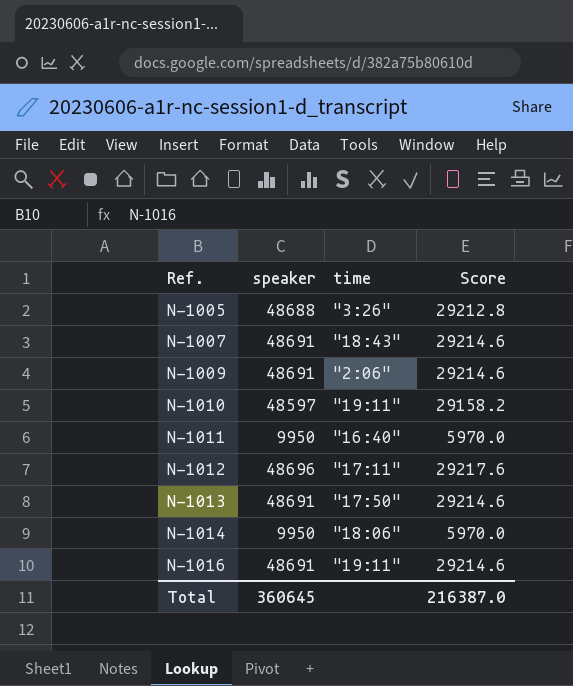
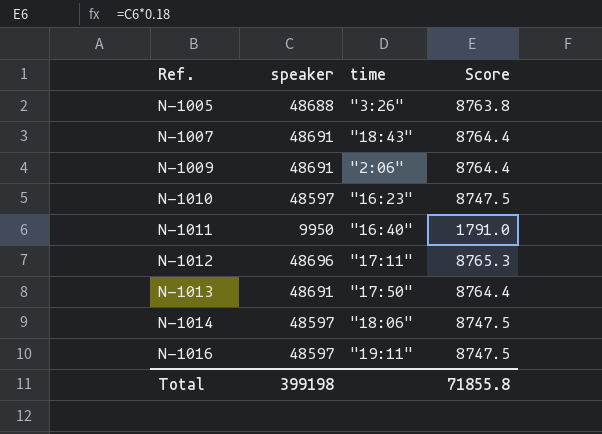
column Score | formula: [speaker] * 0.6 -> [speaker] * 0.18
N-1010 | time: "19:11" -> "16:23"
N-1014 | speaker: 9950 -> 48597
N-1016 | speaker: 48691 -> 48597
Total | speaker: 360645 -> 399198
Total | Score: 216387.0 -> 71855.8

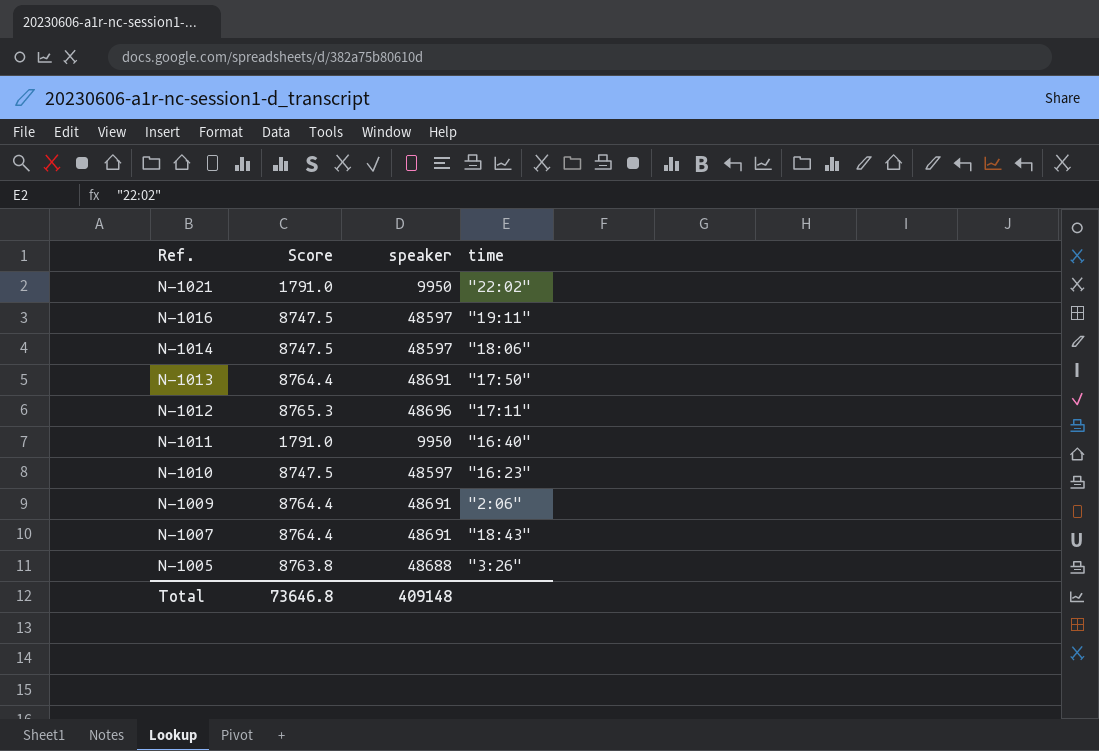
row order: Ref. ascending -> Ref. descending
column Score | position: 4 -> 2
row N-1021: none -> 1791.0 | 9950 | "22:02"
Total | Score: 71855.8 -> 73646.8
Total | speaker: 399198 -> 409148

